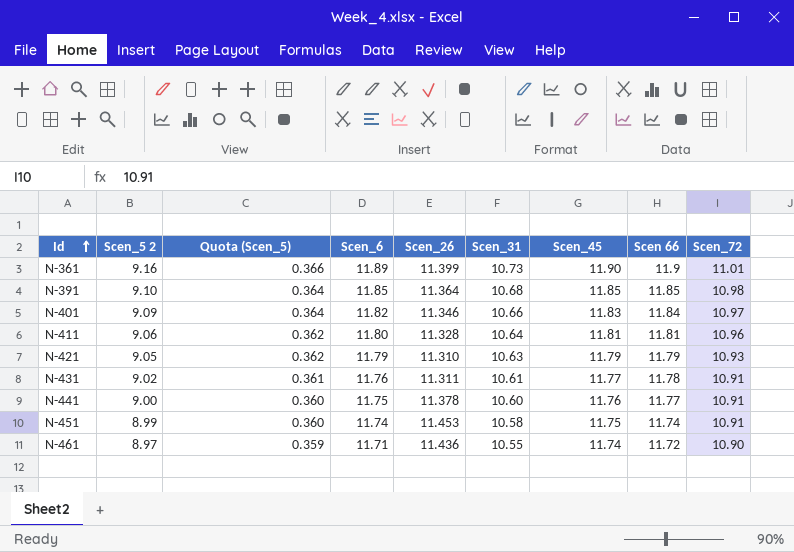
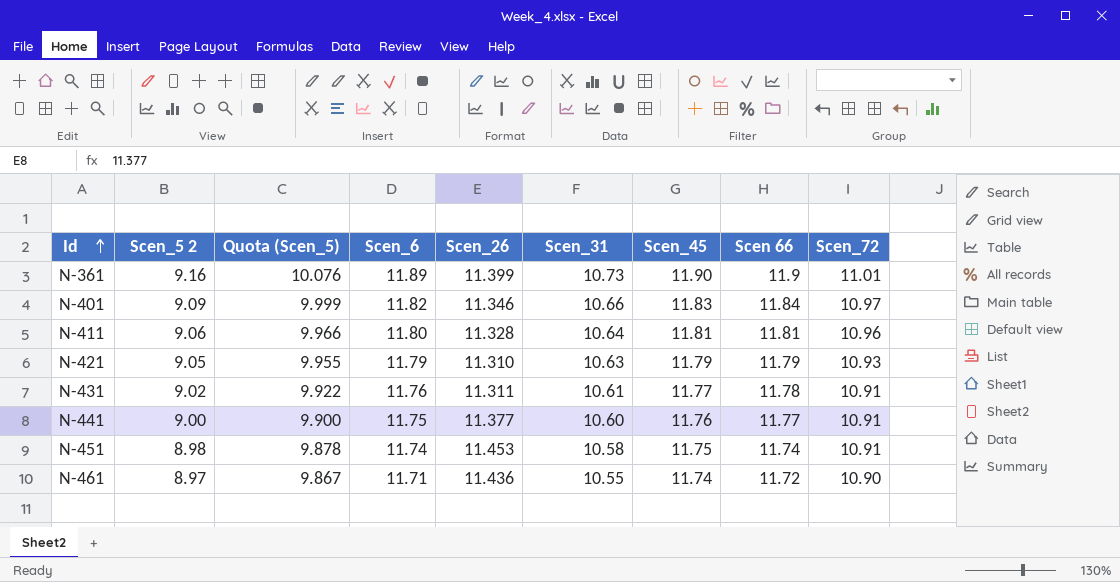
column Quota (Scen_5) | formula: [Scen_5 2] * 0.04 -> [Scen_5 2] * 1.1
row N-391: 9.10 | 0.364 | 11.85 | 11.364 | 10.68 | 11.85 | 11.85 | 10.98 -> none
N-441 | Scen_26: 11.378 -> 11.377
N-451 | Scen_5 2: 8.99 -> 8.98

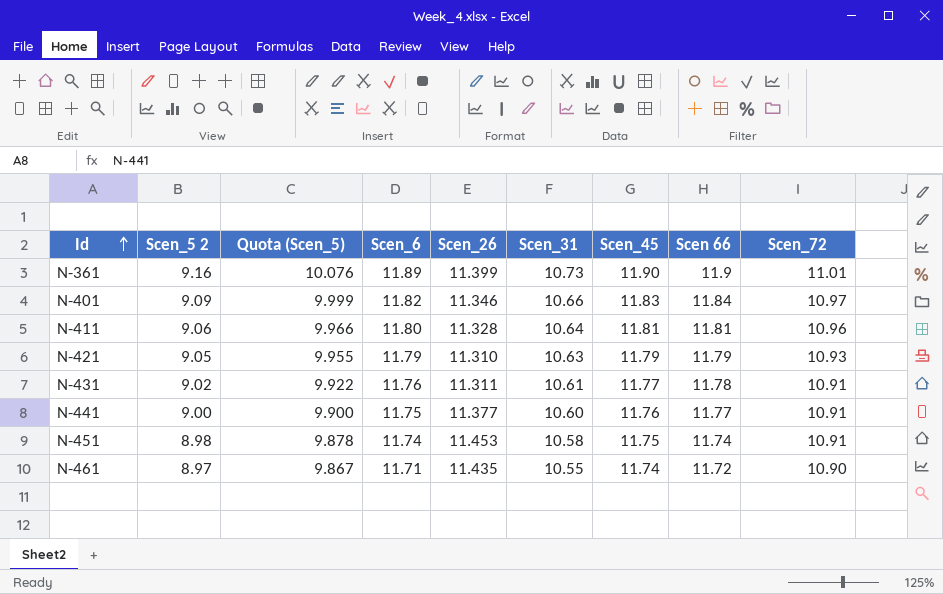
N-461 | Scen_26: 11.436 -> 11.435

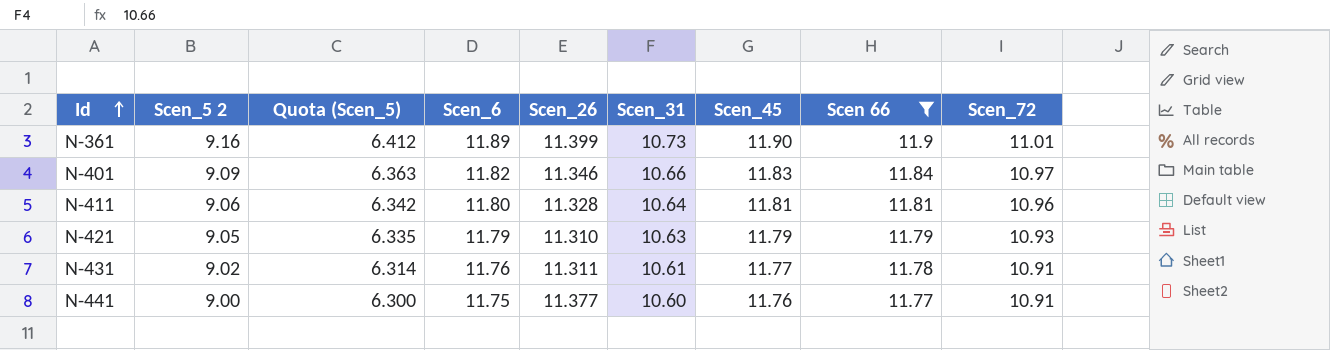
filter: none -> Scen 66 >= 11.77
column Quota (Scen_5) | formula: [Scen_5 2] * 1.1 -> [Scen_5 2] * 0.7

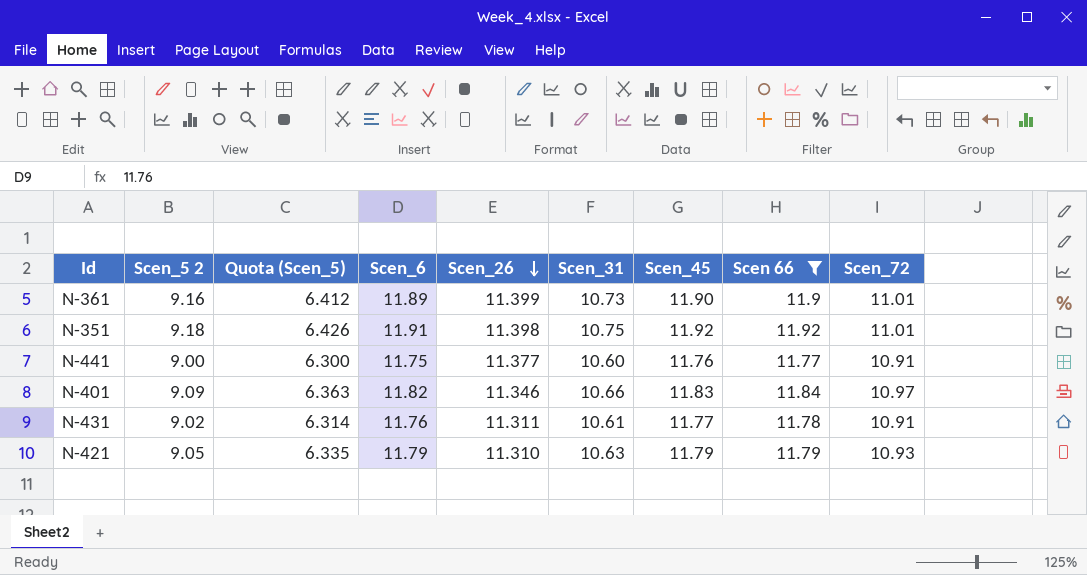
row order: Id ascending -> Scen_26 descending
row N-411: 9.06 | 6.342 | 11.80 | 11.328 | 10.64 | 11.81 | 11.81 | 10.96 -> none
row N-351: none -> 9.18 | 6.426 | 11.91 | 11.398 | 10.75 | 11.92 | 11.92 | 11.01

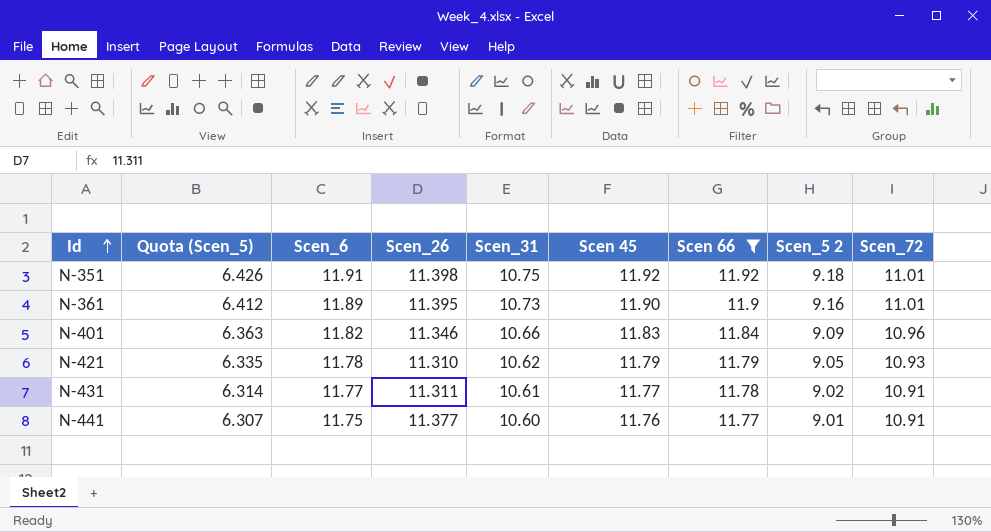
row order: Scen_26 descending -> Id ascending
column name: Scen_45 -> Scen 45
column Scen_5 2 | position: 2 -> 8
N-361 | Scen_26: 11.399 -> 11.395
N-401 | Scen_72: 10.97 -> 10.96
N-421 | Scen_6: 11.79 -> 11.78
N-421 | Scen_31: 10.63 -> 10.62
N-431 | Scen_6: 11.76 -> 11.77
N-441 | Quota (Scen_5): 6.300 -> 6.307
N-441 | Scen_5 2: 9.00 -> 9.01

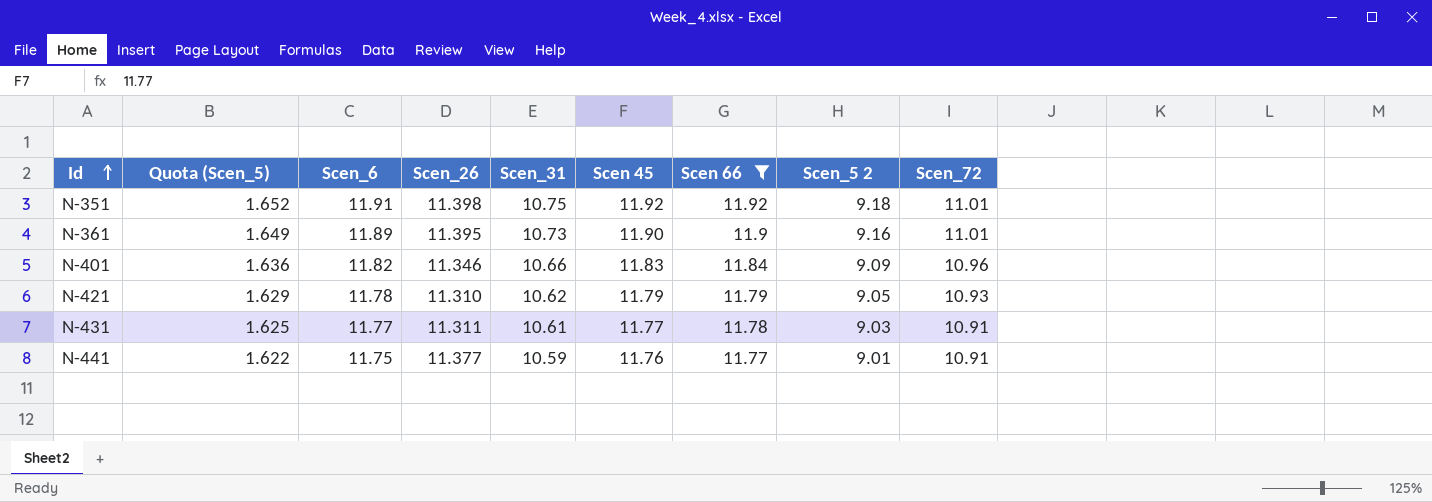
column Quota (Scen_5) | formula: [Scen_5 2] * 0.7 -> [Scen_5 2] * 0.18
N-431 | Scen_5 2: 9.02 -> 9.03
N-441 | Scen_31: 10.60 -> 10.59

